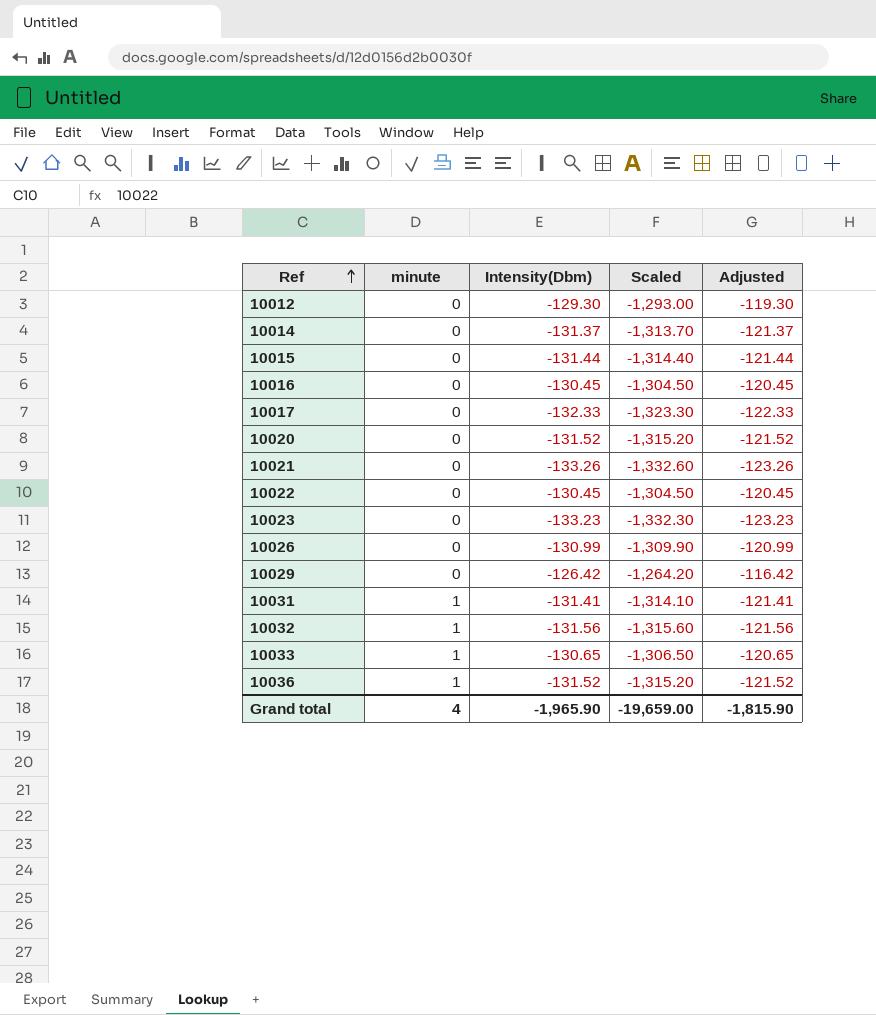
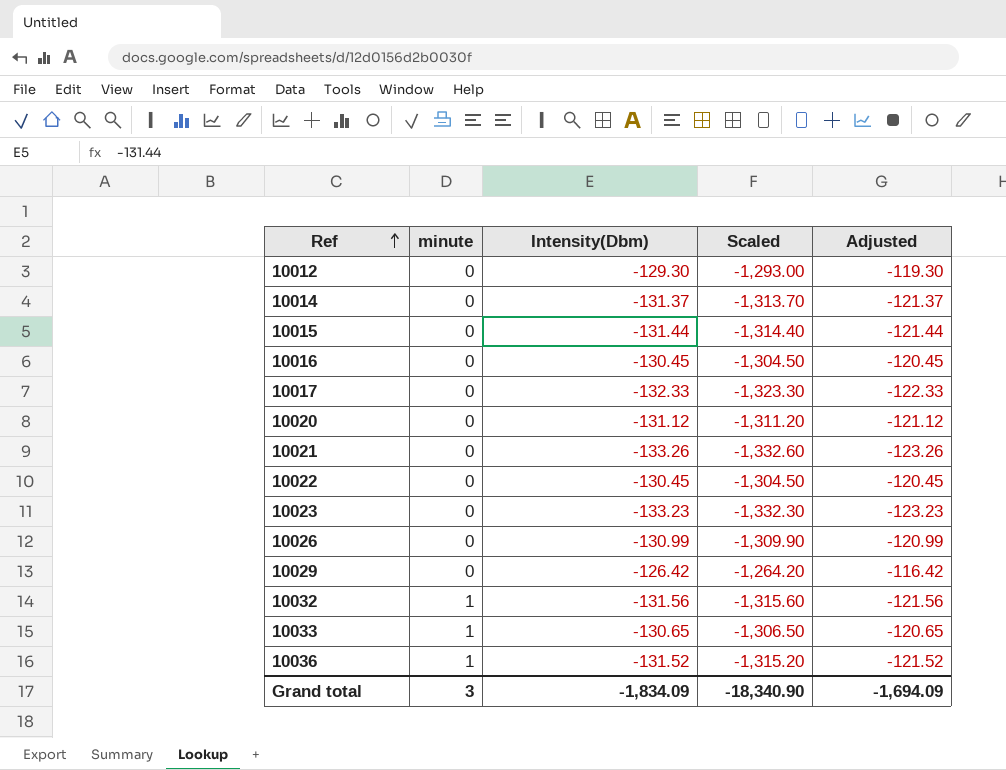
row 10031: 1 | -131.41 | -1,314.10 | -121.41 -> none
10020 | Intensity(Dbm): -131.52 -> -131.12
10020 | Scaled: -1,315.20 -> -1,311.20
10020 | Adjusted: -121.52 -> -121.12
Grand total | minute: 4 -> 3
Grand total | Intensity(Dbm): -1,965.90 -> -1,834.09
Grand total | Scaled: -19,659.00 -> -18,340.90
Grand total | Adjusted: -1,815.90 -> -1,694.09

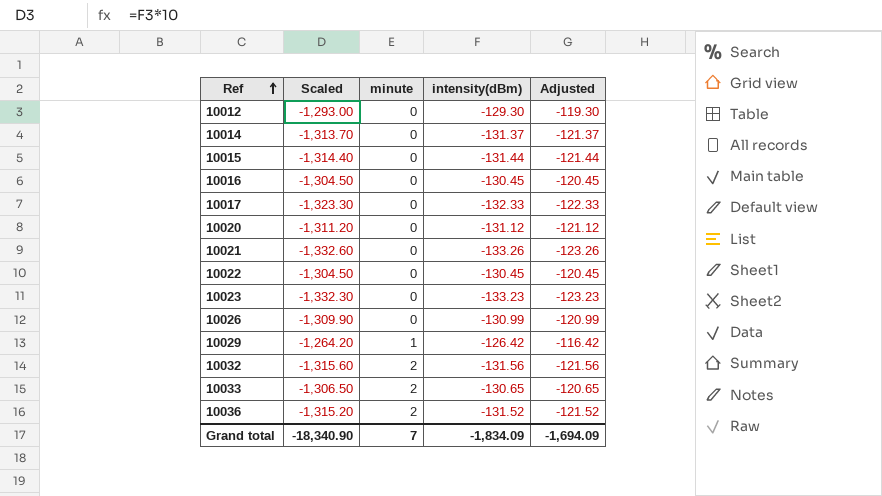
column Scaled | position: 4 -> 2
column name: Intensity(Dbm) -> intensity(dBm)
10029 | minute: 0 -> 1
10032 | minute: 1 -> 2
10033 | minute: 1 -> 2
10036 | minute: 1 -> 2
Grand total | minute: 3 -> 7

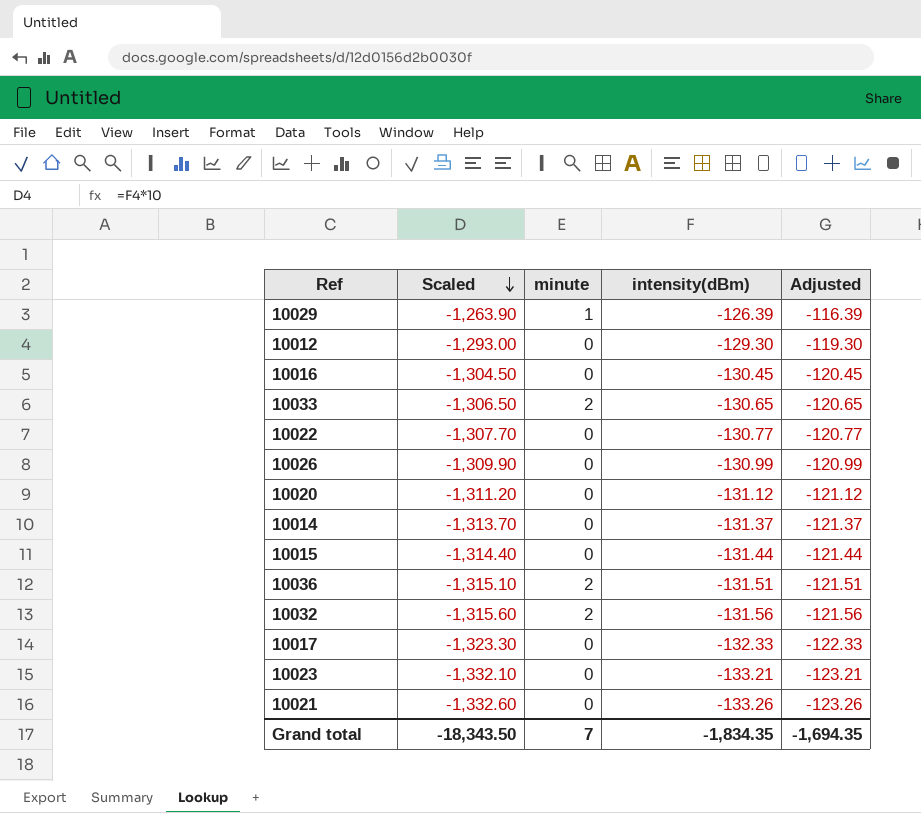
row order: Ref ascending -> Scaled descending
10029 | Scaled: -1,264.20 -> -1,263.90
10029 | intensity(dBm): -126.42 -> -126.39
10029 | Adjusted: -116.42 -> -116.39
10022 | Scaled: -1,304.50 -> -1,307.70
10022 | intensity(dBm): -130.45 -> -130.77
10022 | Adjusted: -120.45 -> -120.77
10036 | Scaled: -1,315.20 -> -1,315.10
10036 | intensity(dBm): -131.52 -> -131.51
10036 | Adjusted: -121.52 -> -121.51
10023 | Scaled: -1,332.30 -> -1,332.10
10023 | intensity(dBm): -133.23 -> -133.21
10023 | Adjusted: -123.23 -> -123.21
Grand total | Scaled: -18,340.90 -> -18,343.50
Grand total | intensity(dBm): -1,834.09 -> -1,834.35
Grand total | Adjusted: -1,694.09 -> -1,694.35

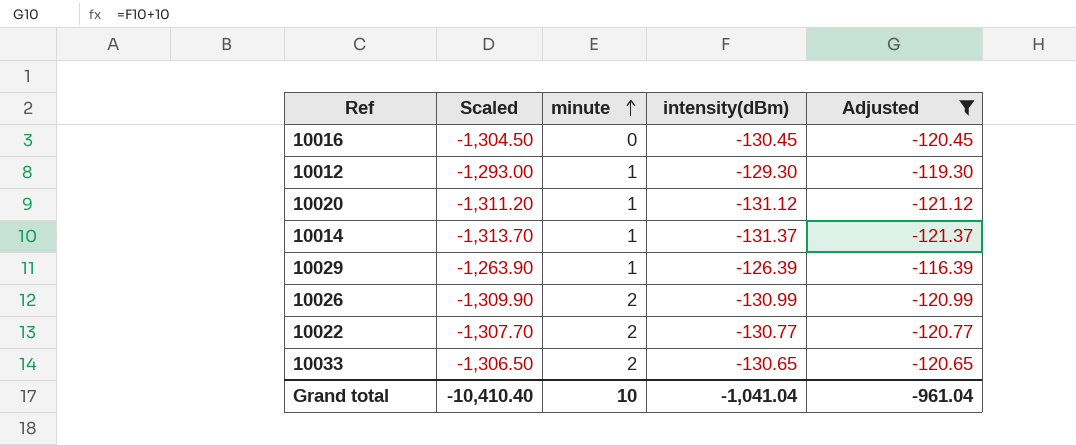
filter: none -> Adjusted >= -121.37
row order: Scaled descending -> minute ascending
10012 | minute: 0 -> 1
10020 | minute: 0 -> 1
10014 | minute: 0 -> 1
10026 | minute: 0 -> 2
10022 | minute: 0 -> 2
Grand total | Scaled: -18,343.50 -> -10,410.40
Grand total | minute: 7 -> 10
Grand total | intensity(dBm): -1,834.35 -> -1,041.04
Grand total | Adjusted: -1,694.35 -> -961.04

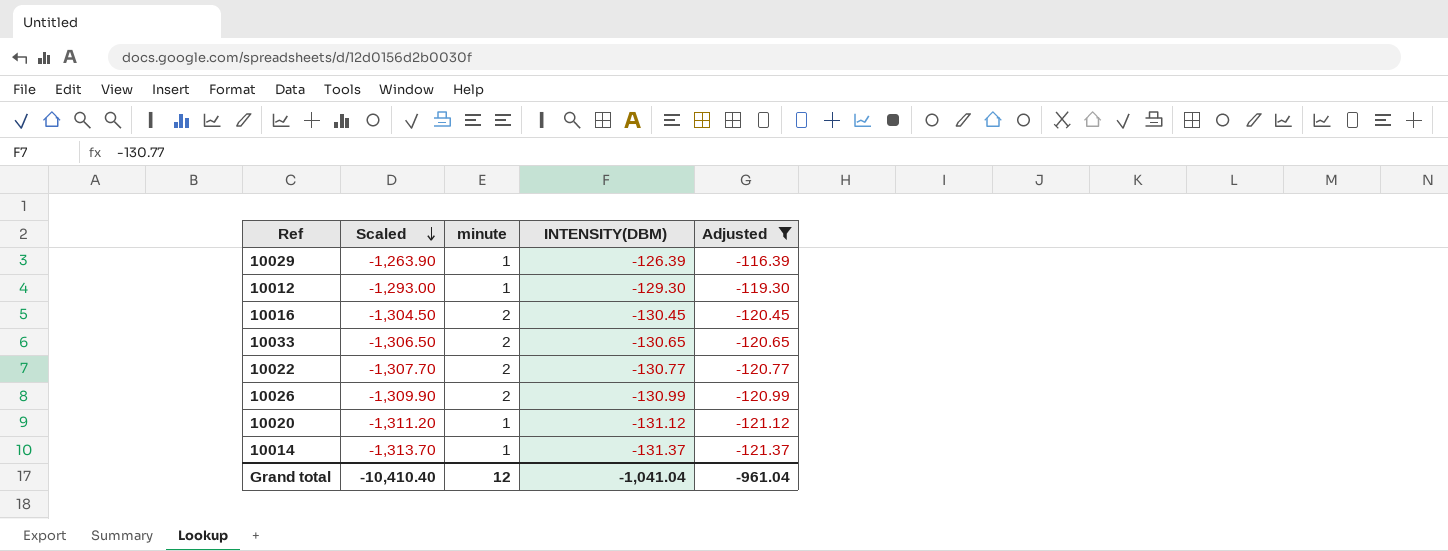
row order: minute ascending -> Scaled descending
column name: intensity(dBm) -> INTENSITY(DBM)
10016 | minute: 0 -> 2
Grand total | minute: 10 -> 12

